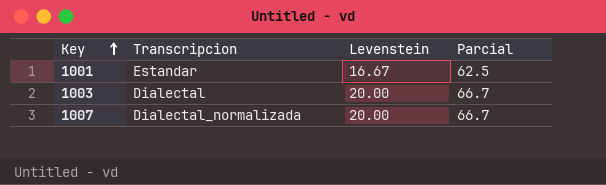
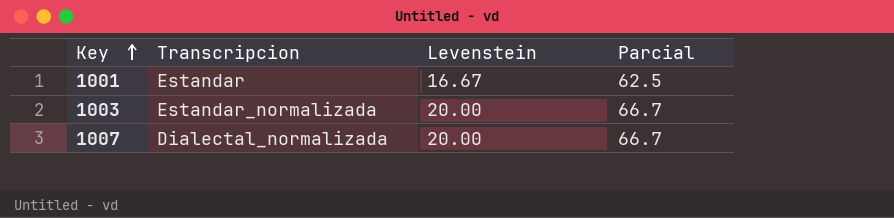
1003 | Transcripcion: Dialectal -> Estandar_normalizada

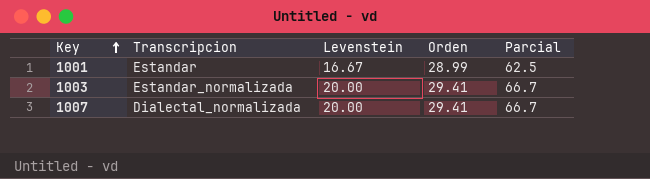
column Orden | position: none -> 4

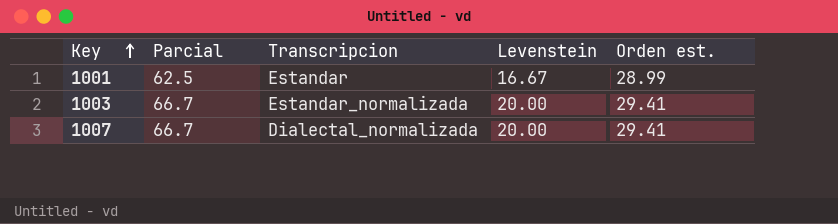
column Parcial | position: 5 -> 2
column name: Orden -> Orden est.

